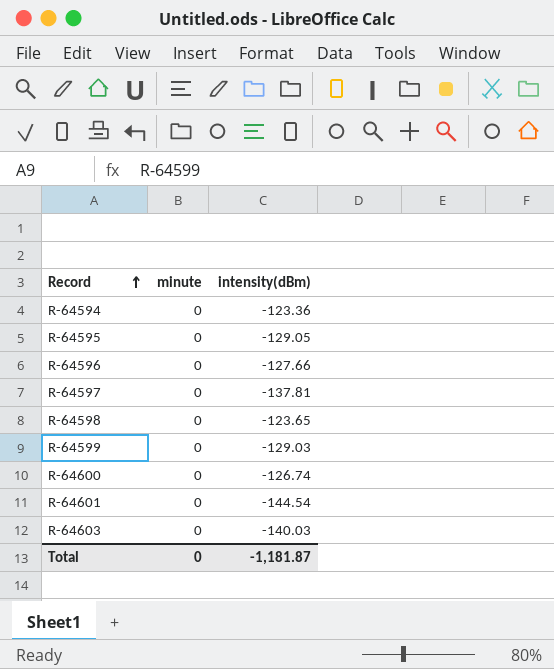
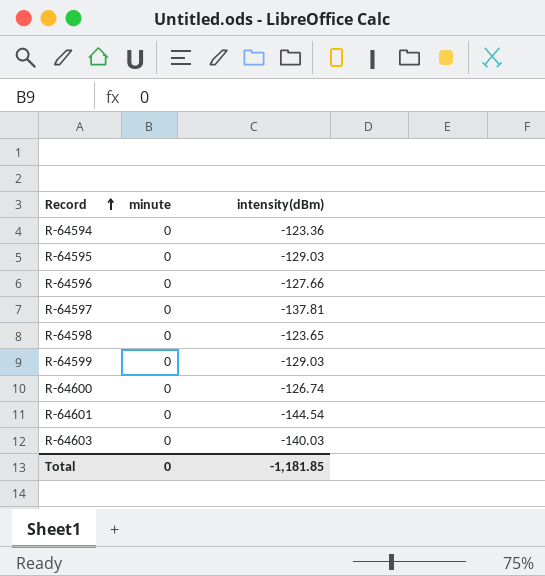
R-64595 | intensity(dBm): -129.05 -> -129.03
Total | intensity(dBm): -1,181.87 -> -1,181.85

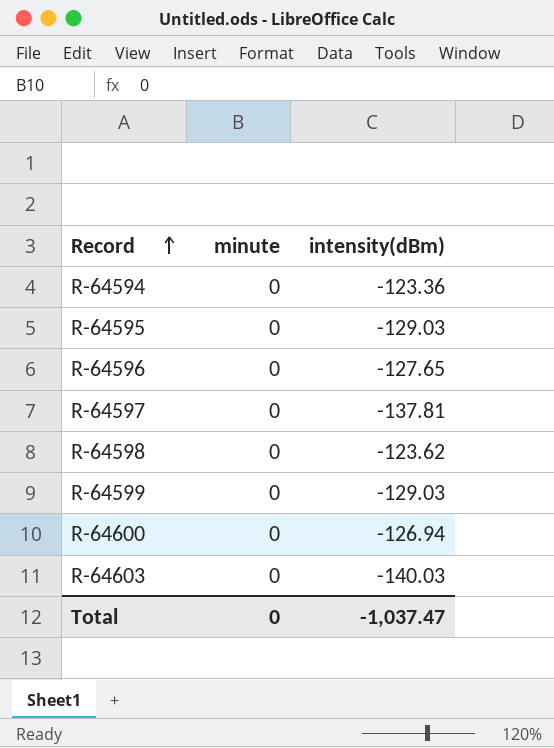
row R-64601: 0 | -144.54 -> none
R-64596 | intensity(dBm): -127.66 -> -127.65
R-64598 | intensity(dBm): -123.65 -> -123.62
R-64600 | intensity(dBm): -126.74 -> -126.94
Total | intensity(dBm): -1,181.85 -> -1,037.47

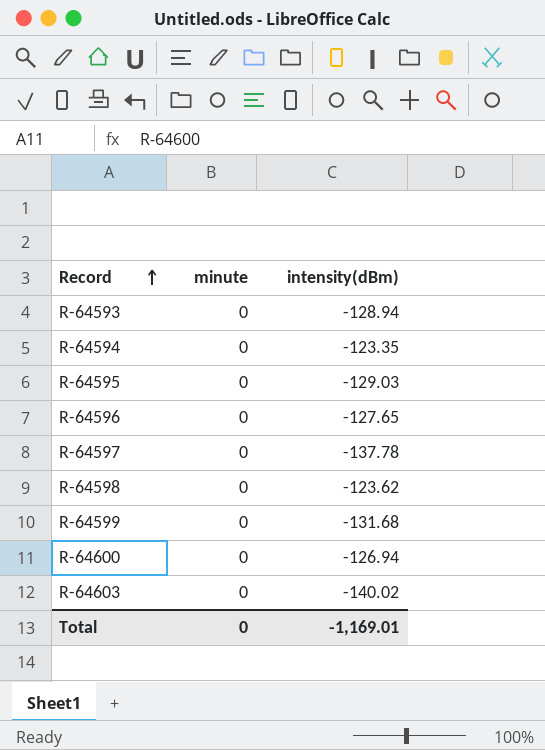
row R-64593: none -> 0 | -128.94
R-64594 | intensity(dBm): -123.36 -> -123.35
R-64597 | intensity(dBm): -137.81 -> -137.78
R-64599 | intensity(dBm): -129.03 -> -131.68
R-64603 | intensity(dBm): -140.03 -> -140.02
Total | intensity(dBm): -1,037.47 -> -1,169.01

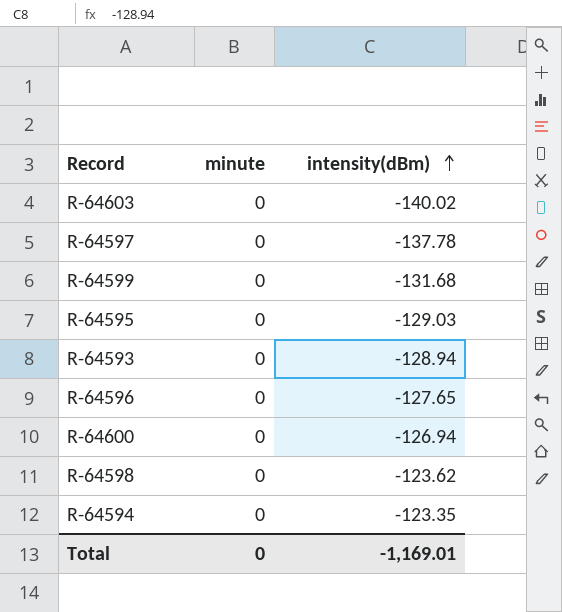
row order: Record ascending -> intensity(dBm) ascending

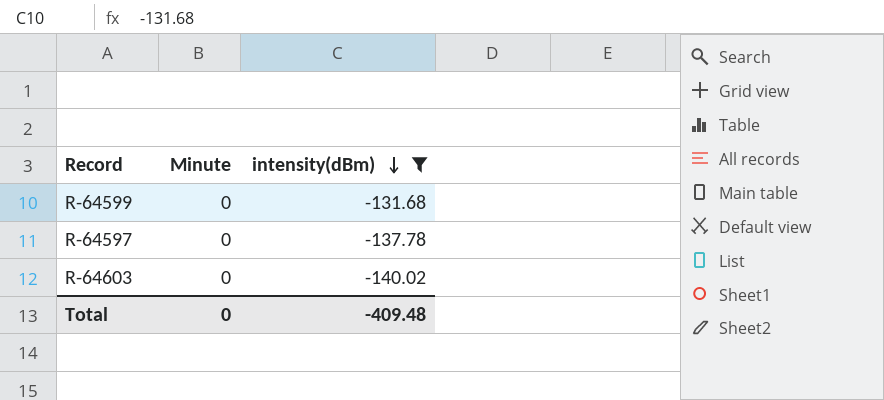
filter: none -> intensity(dBm) <= -131.68
row order: intensity(dBm) ascending -> intensity(dBm) descending
column name: minute -> Minute
Total | intensity(dBm): -1,169.01 -> -409.48

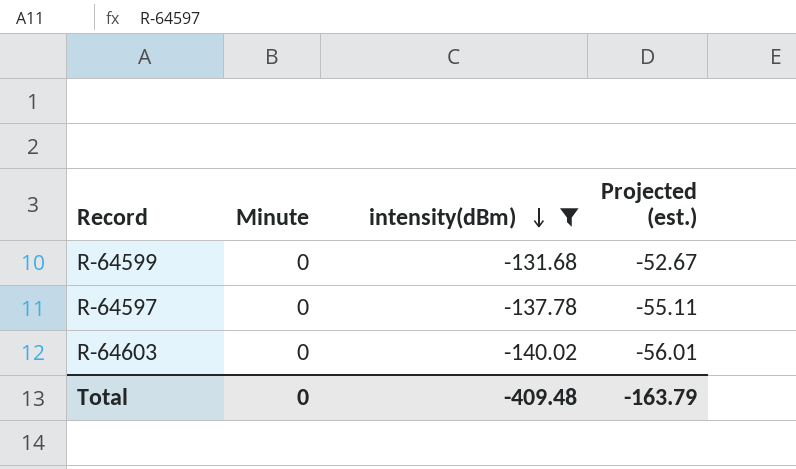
column Projected (est.) | formula: none -> [intensity(dBm)] * 0.4

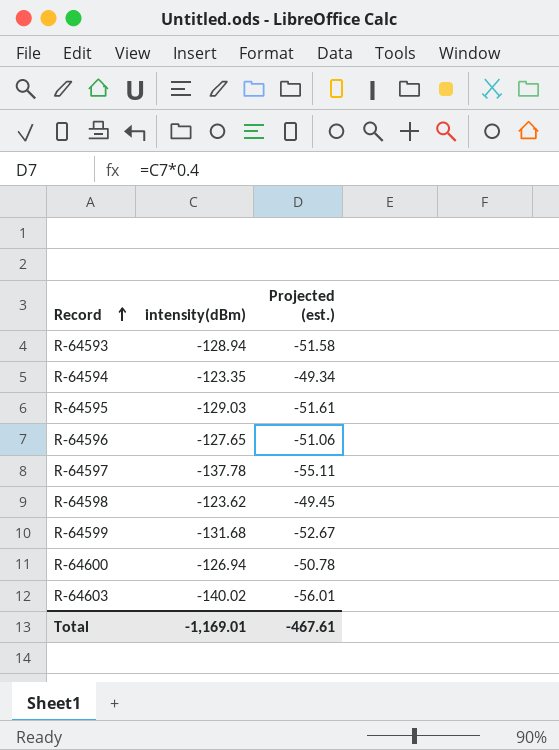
filter: intensity(dBm) <= -131.68 -> none
row order: intensity(dBm) descending -> Record ascending
column Minute | position: 2 -> none
Total | intensity(dBm): -409.48 -> -1,169.01
Total | Projected (est.): -163.79 -> -467.61

